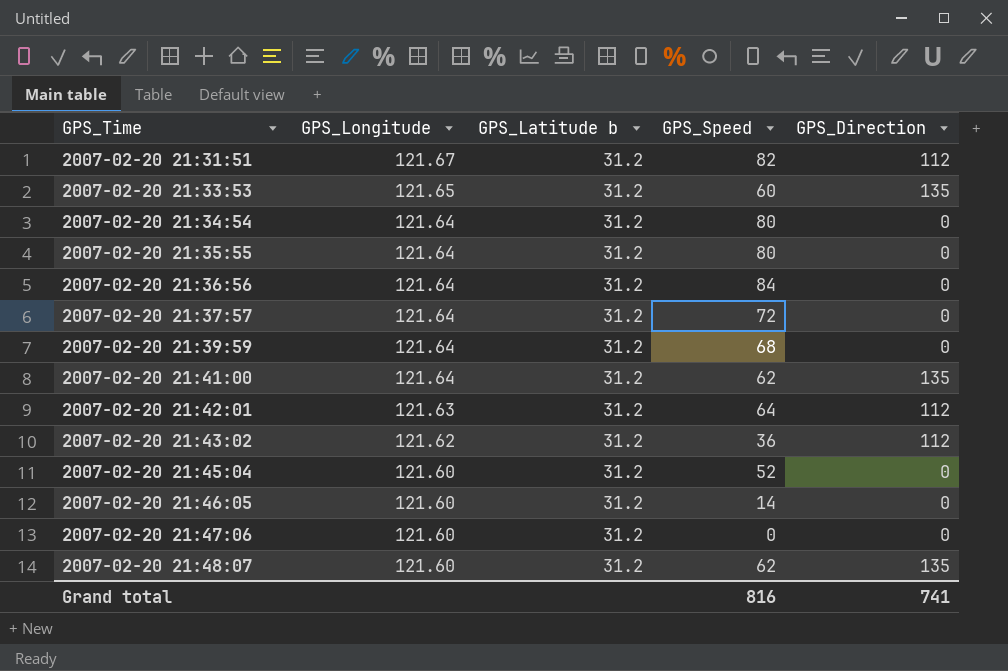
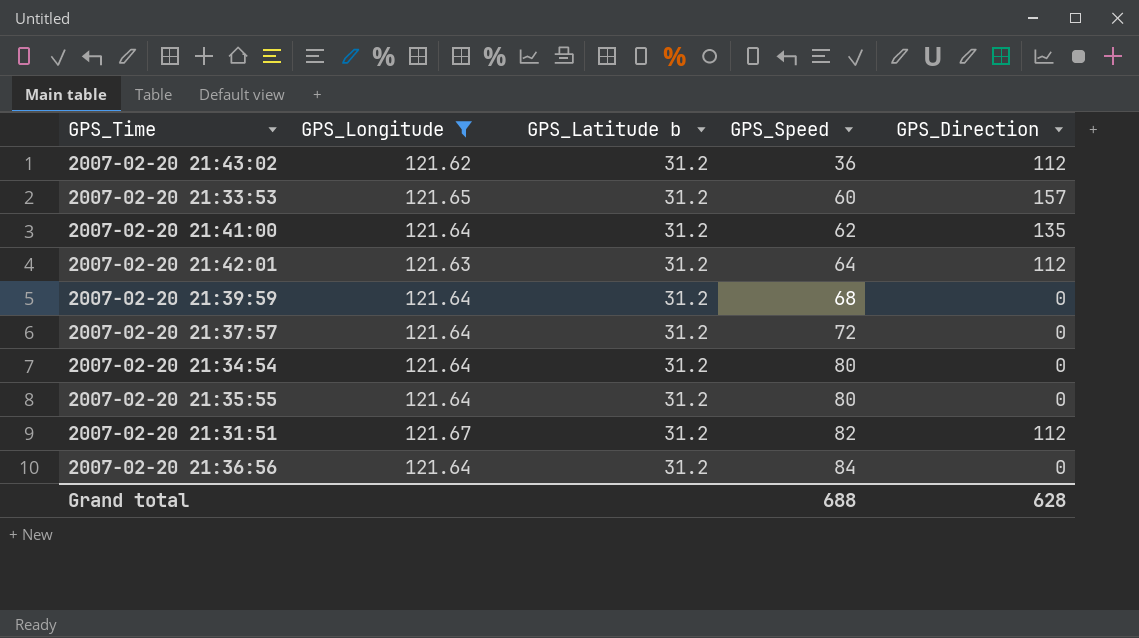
filter: none -> GPS_Longitude != 121.60
row order: GPS_Time ascending -> GPS_Speed ascending
2007-02-20 21:33:53 | GPS_Direction: 135 -> 157
Grand total | GPS_Speed: 816 -> 688
Grand total | GPS_Direction: 741 -> 628

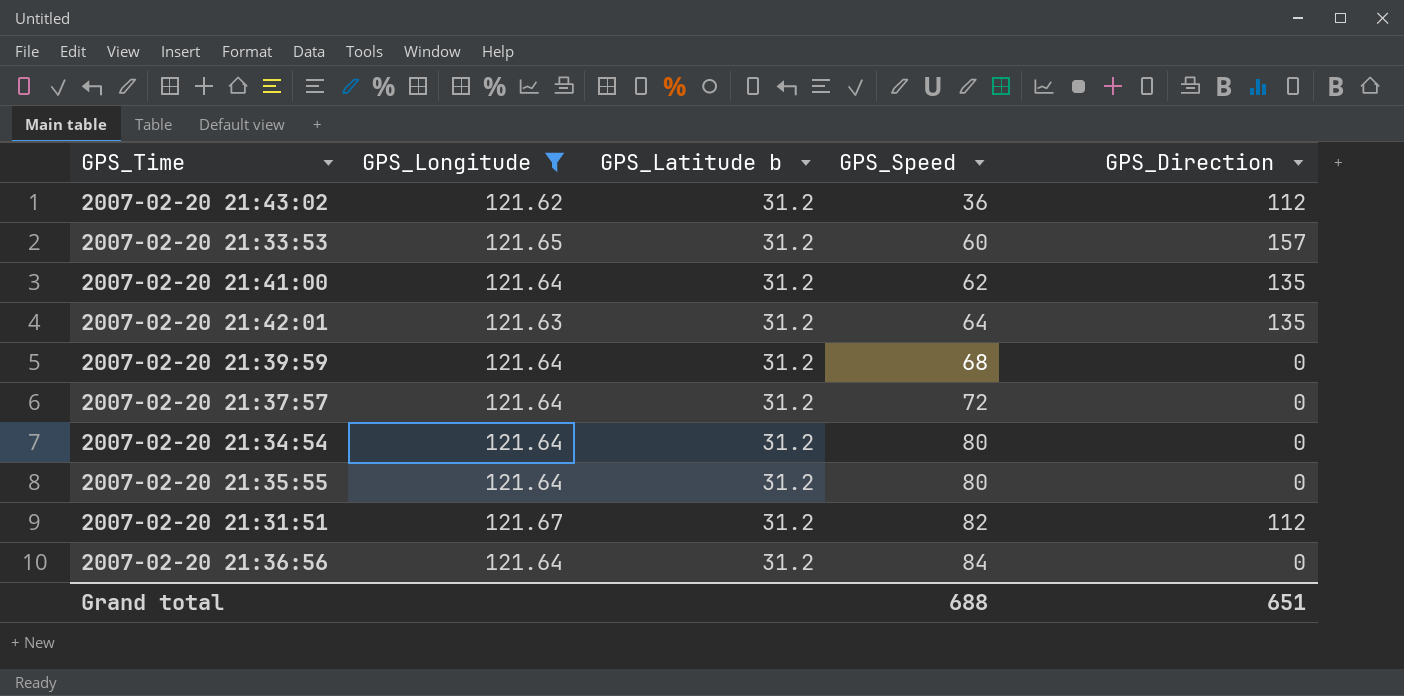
2007-02-20 21:42:01 | GPS_Direction: 112 -> 135
Grand total | GPS_Direction: 628 -> 651

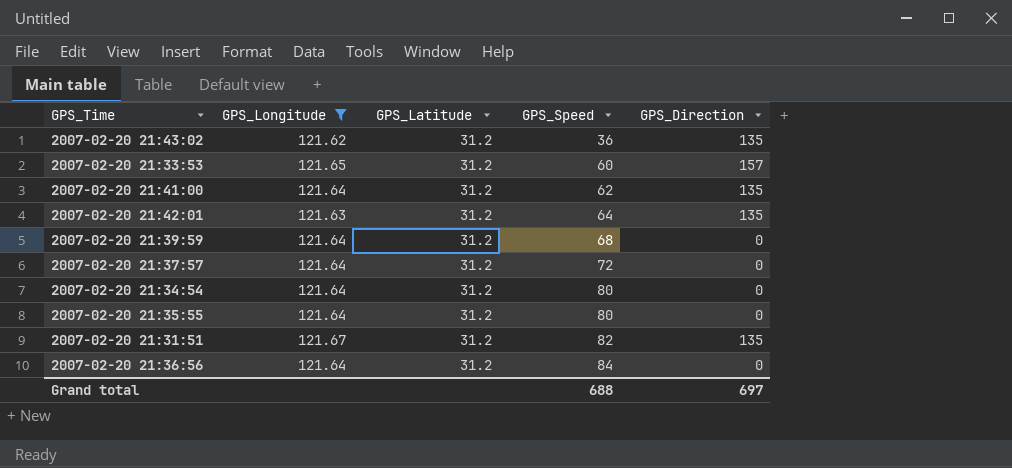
column name: GPS_Latitude b -> GPS_Latitude
2007-02-20 21:43:02 | GPS_Direction: 112 -> 135
2007-02-20 21:31:51 | GPS_Direction: 112 -> 135
Grand total | GPS_Direction: 651 -> 697

